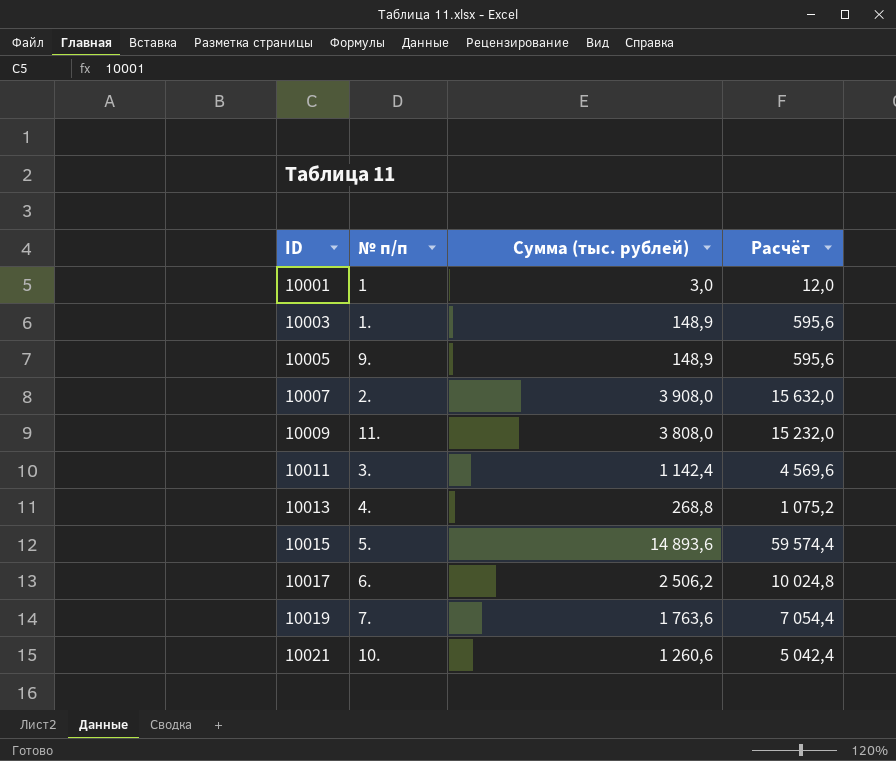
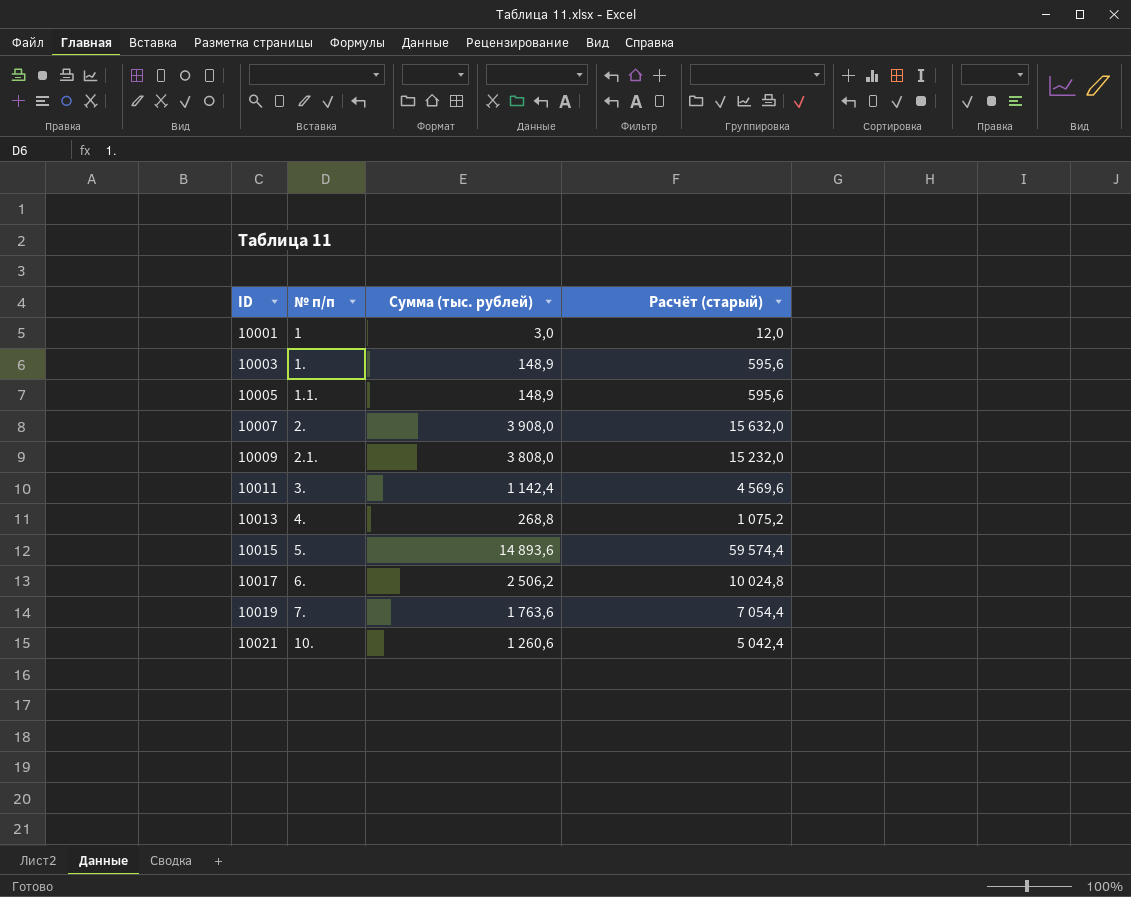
column name: Расчёт -> Расчёт (старый)
10005 | № п/п: 9. -> 1.1.
10009 | № п/п: 11. -> 2.1.

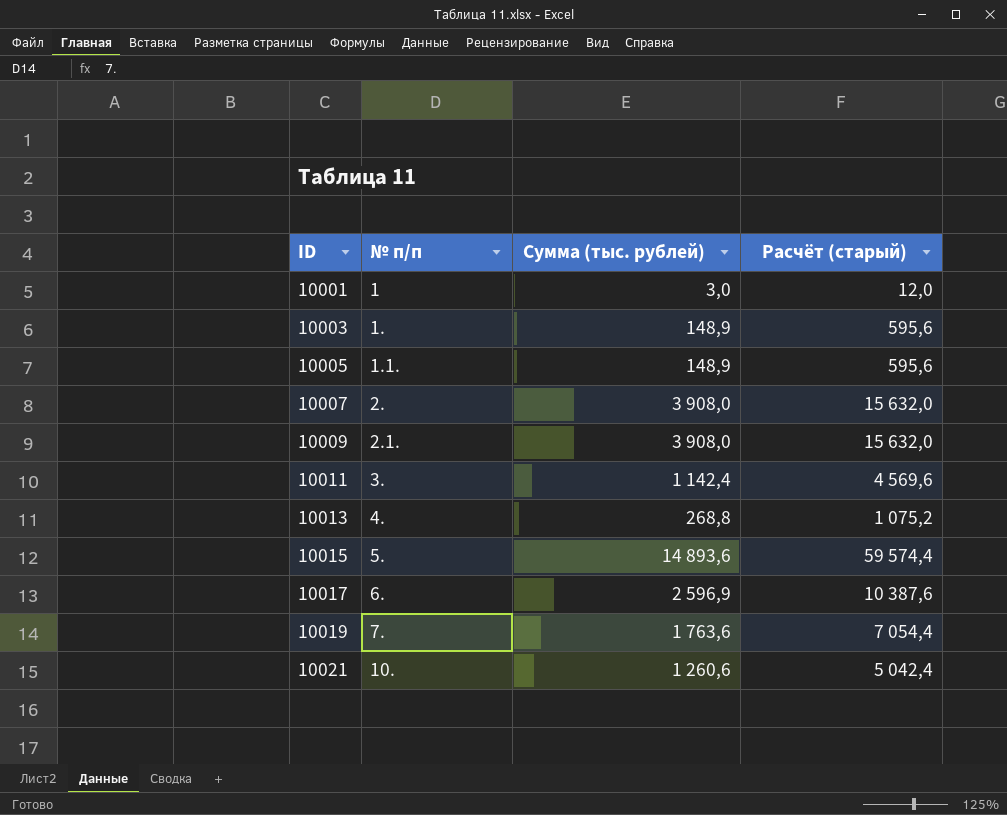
10009 | Сумма (тыс. рублей): 3 808,0 -> 3 908,0
10009 | Расчёт (старый): 15 232,0 -> 15 632,0
10017 | Сумма (тыс. рублей): 2 506,2 -> 2 596,9
10017 | Расчёт (старый): 10 024,8 -> 10 387,6

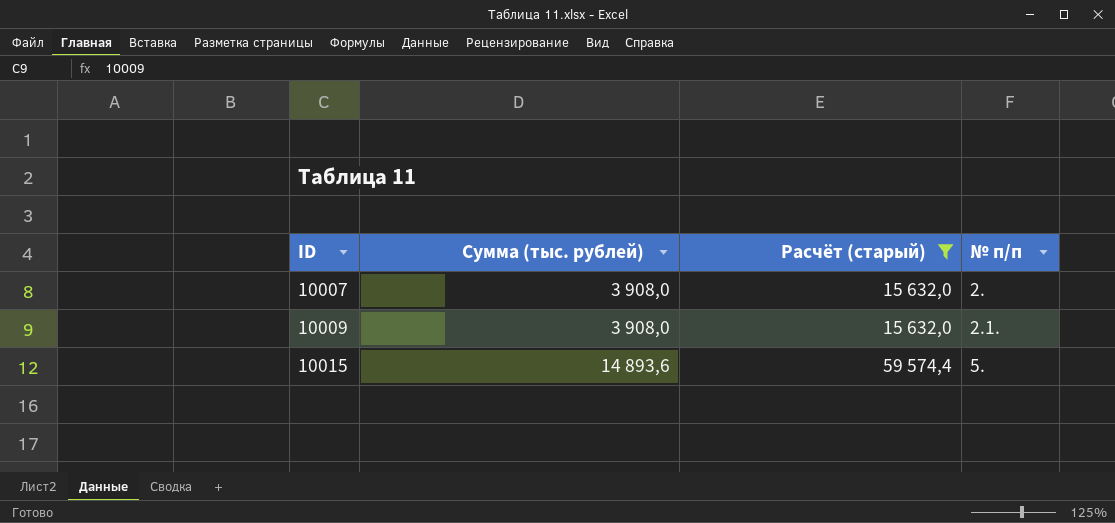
filter: none -> Расчёт (старый) >= 15 632,0
column № п/п | position: 2 -> 4

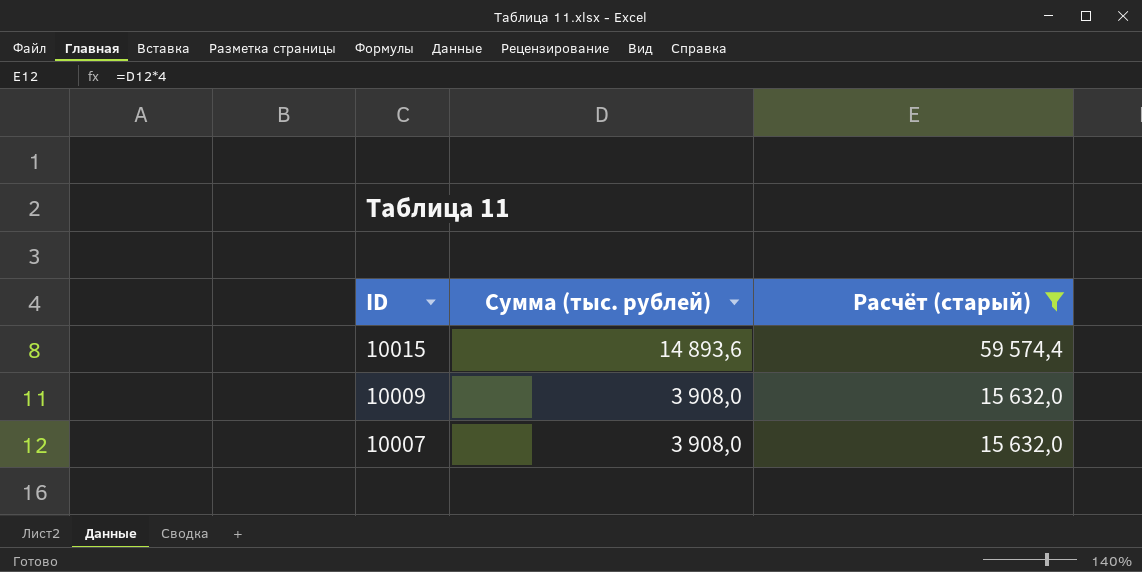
row order: ID ascending -> ID descending
column № п/п | position: 4 -> none

